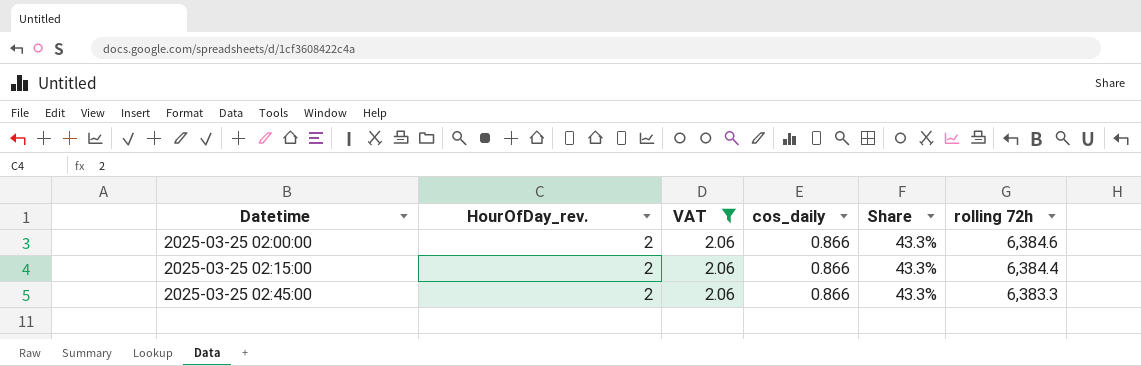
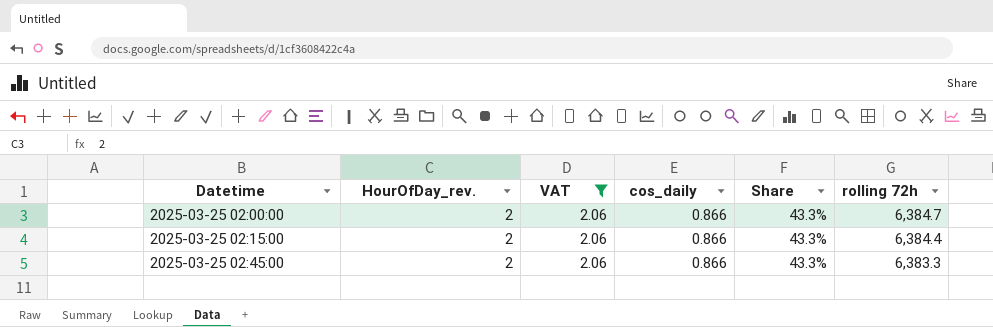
2025-03-25 02:00:00 | rolling 72h: 6,384.6 -> 6,384.7

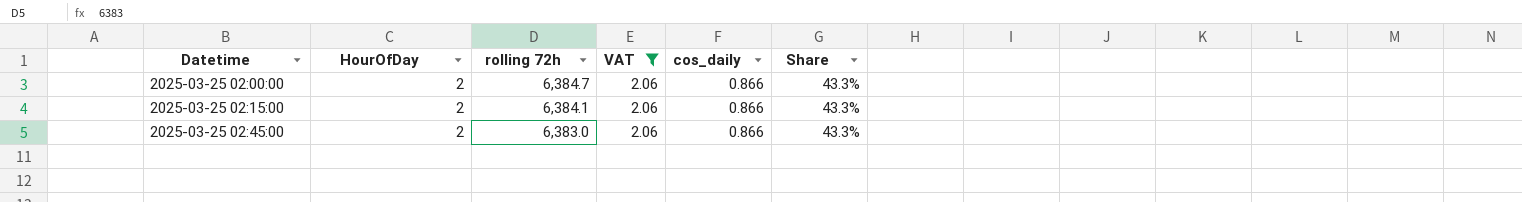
column name: HourOfDay_rev. -> HourOfDay
column rolling 72h | position: 6 -> 3
2025-03-25 02:15:00 | rolling 72h: 6,384.4 -> 6,384.1
2025-03-25 02:45:00 | rolling 72h: 6,383.3 -> 6,383.0

